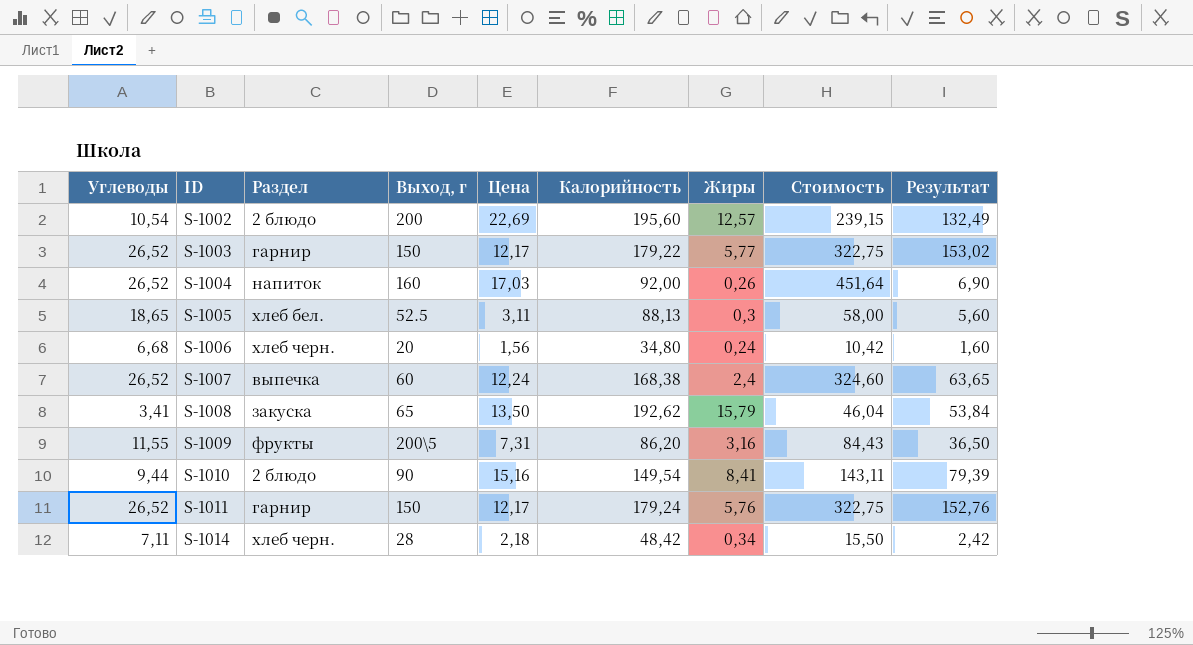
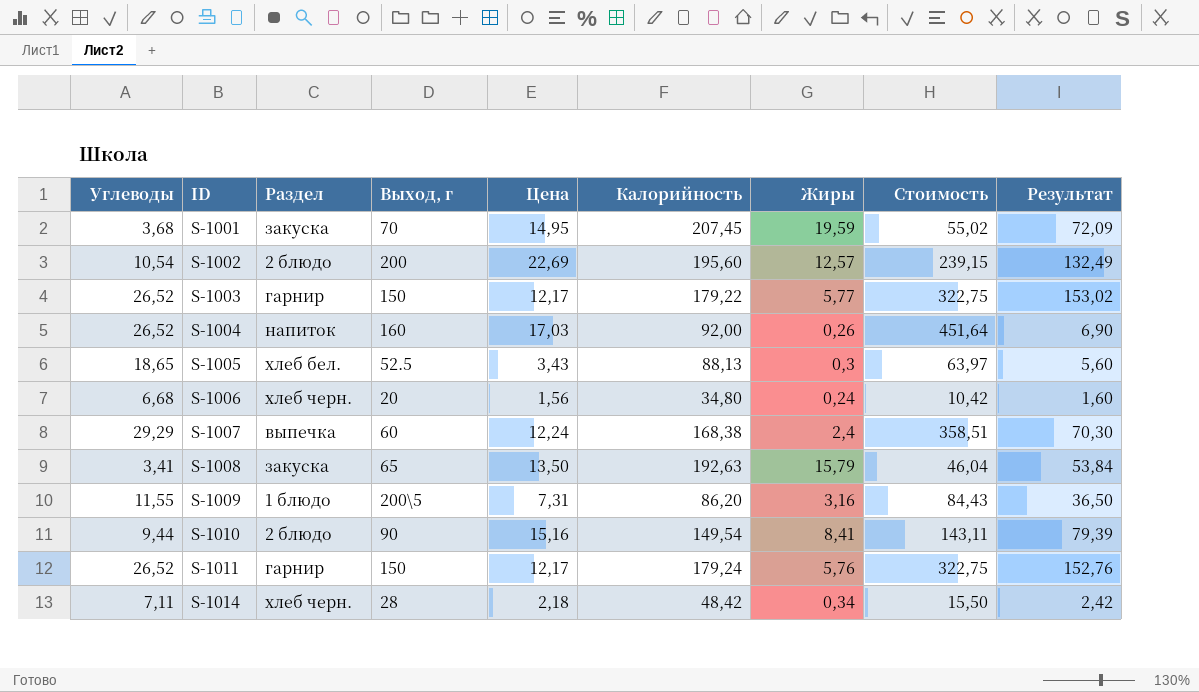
row S-1001: none -> 3,68 | закуска | 70 | 14,95 | 207,45 | 19,59 | 55,02 | 72,09
S-1005 | Цена: 3,11 -> 3,43
S-1005 | Стоимость: 58,00 -> 63,97
S-1007 | Углеводы: 26,52 -> 29,29
S-1007 | Стоимость: 324,60 -> 358,51
S-1007 | Результат: 63,65 -> 70,30
S-1008 | Калорийность: 192,62 -> 192,63
S-1009 | Раздел: фрукты -> 1 блюдо

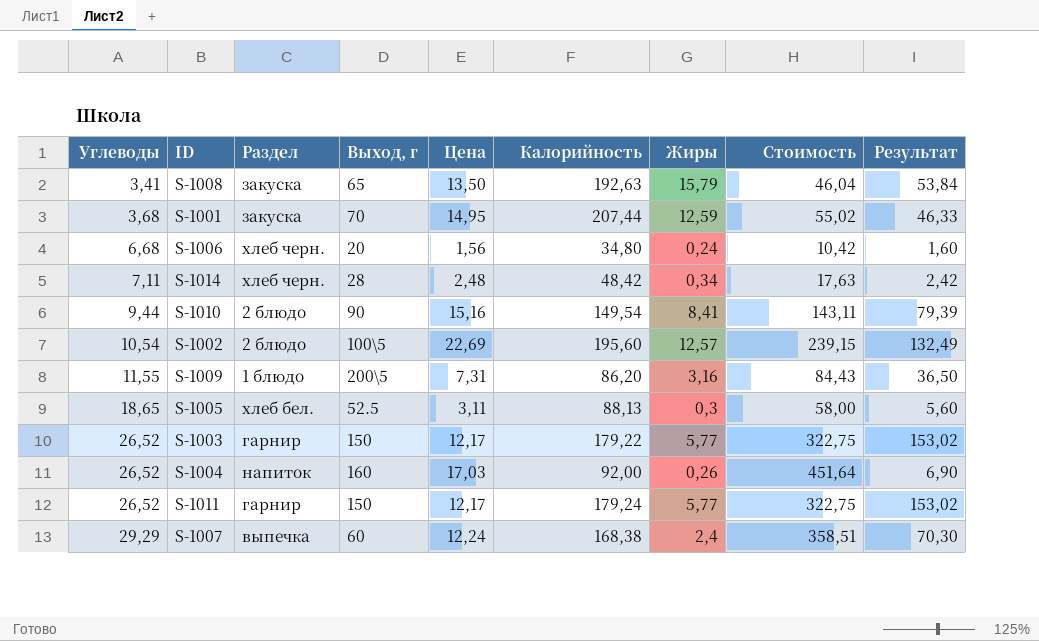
row order: ID ascending -> Углеводы ascending
S-1001 | Калорийность: 207,45 -> 207,44
S-1001 | Жиры: 19,59 -> 12,59
S-1001 | Результат: 72,09 -> 46,33
S-1014 | Цена: 2,18 -> 2,48
S-1014 | Стоимость: 15,50 -> 17,63
S-1002 | Выход, г: 200 -> 100\5
S-1005 | Цена: 3,43 -> 3,11
S-1005 | Стоимость: 63,97 -> 58,00
S-1011 | Жиры: 5,76 -> 5,77
S-1011 | Результат: 152,76 -> 153,02

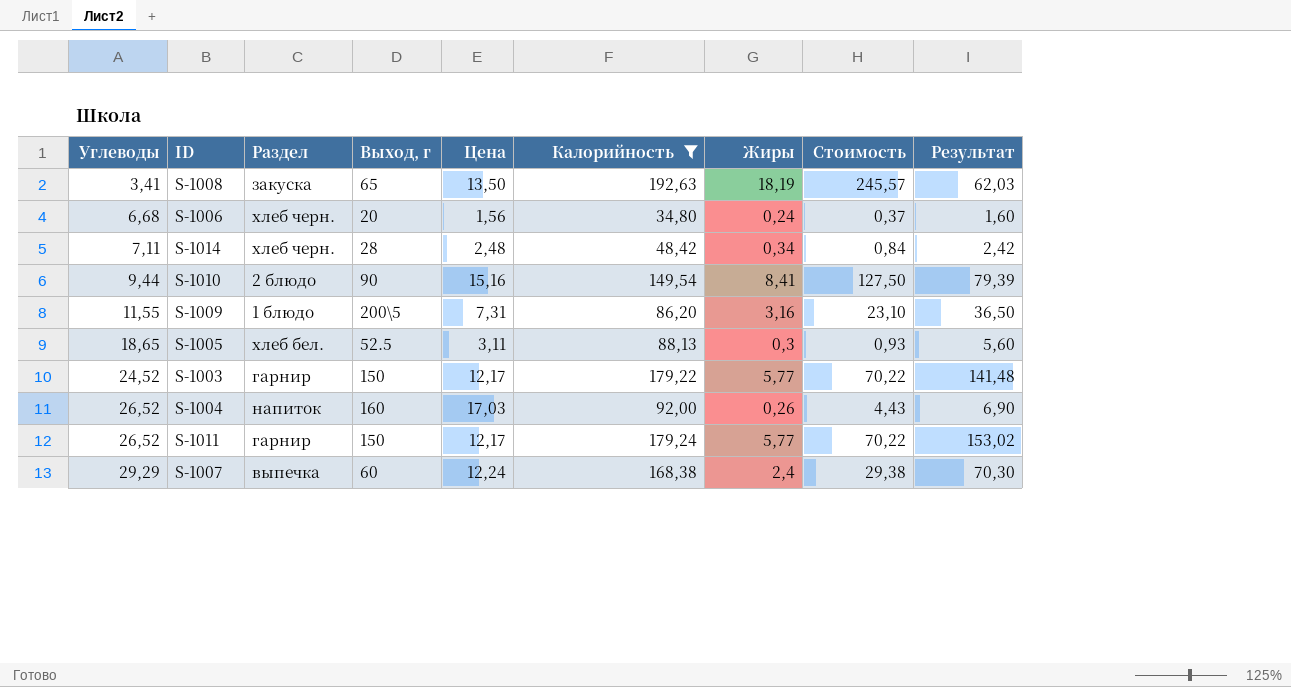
filter: none -> Калорийность <= 192,63
column Стоимость | formula: [Углеводы] * [Цена] -> [Цена] * [Жиры]
S-1008 | Жиры: 15,79 -> 18,19
S-1008 | Результат: 53,84 -> 62,03
S-1003 | Углеводы: 26,52 -> 24,52
S-1003 | Результат: 153,02 -> 141,48

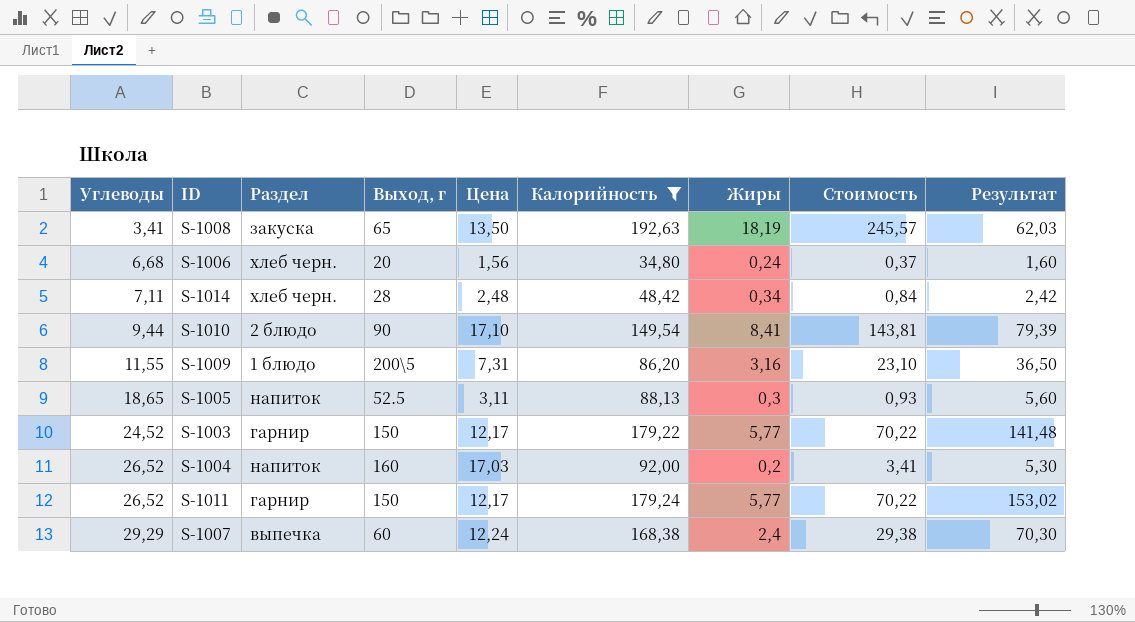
S-1010 | Цена: 15,16 -> 17,10
S-1010 | Стоимость: 127,50 -> 143,81
S-1005 | Раздел: хлеб бел. -> напиток
S-1004 | Жиры: 0,26 -> 0,2
S-1004 | Стоимость: 4,43 -> 3,41
S-1004 | Результат: 6,90 -> 5,30

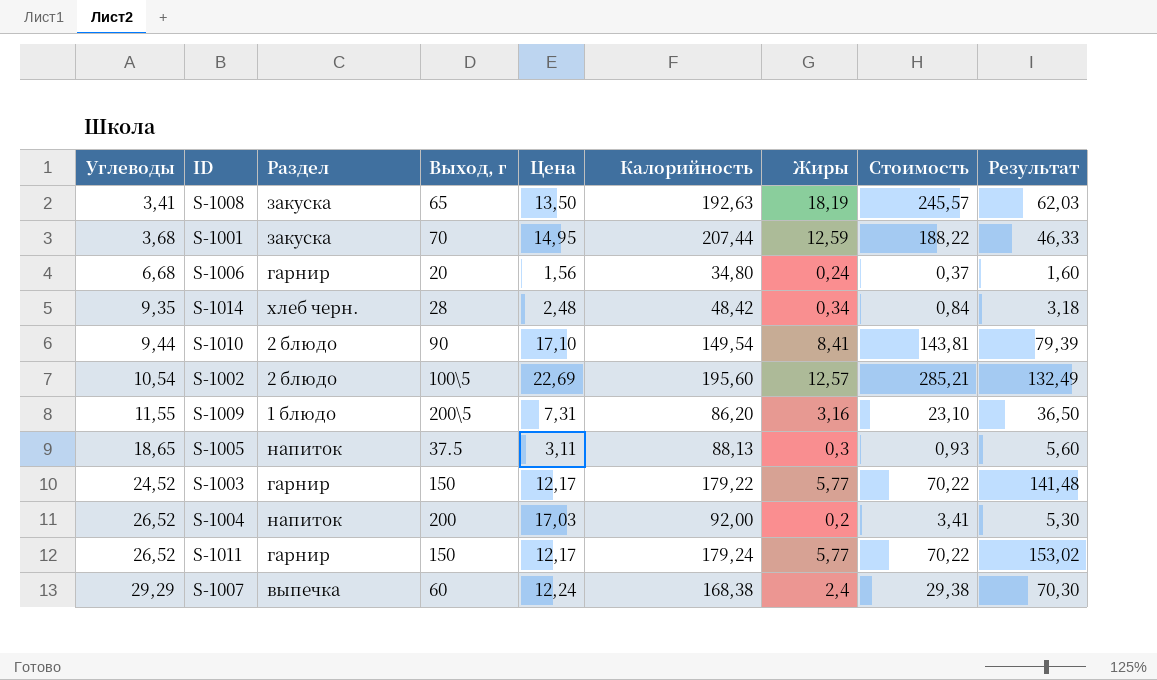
filter: Калорийность <= 192,63 -> none
S-1006 | Раздел: хлеб черн. -> гарнир
S-1014 | Углеводы: 7,11 -> 9,35
S-1014 | Результат: 2,42 -> 3,18
S-1005 | Выход, г: 52.5 -> 37.5
S-1004 | Выход, г: 160 -> 200

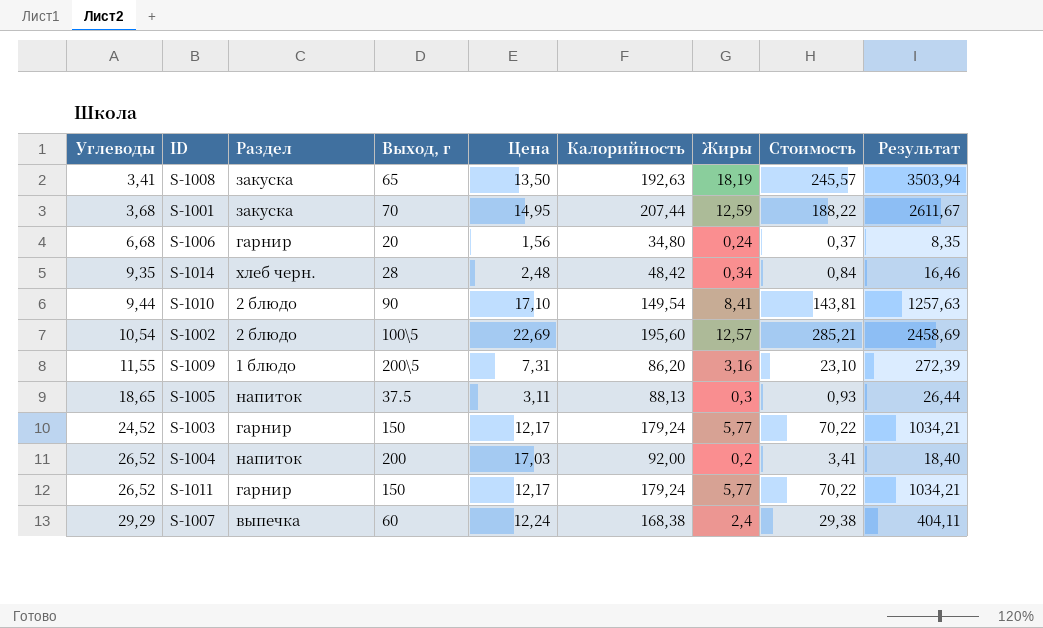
column Результат | formula: [Углеводы] * [Жиры] -> [Калорийность] * [Жиры]
S-1003 | Калорийность: 179,22 -> 179,24

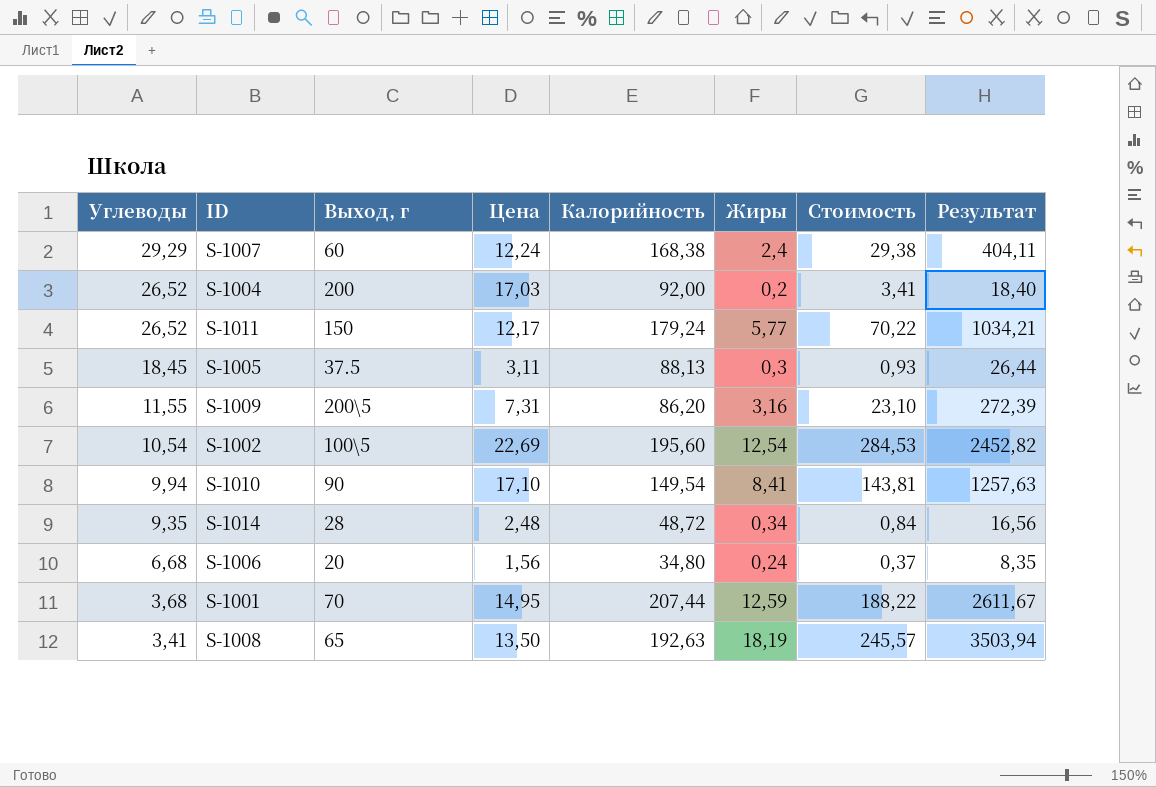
row order: Углеводы ascending -> Углеводы descending
column Раздел | position: 3 -> none
row S-1003: 24,52 | гарнир | 150 | 12,17 | 179,24 | 5,77 | 70,22 | 1034,21 -> none
S-1005 | Углеводы: 18,65 -> 18,45
S-1002 | Жиры: 12,57 -> 12,54
S-1002 | Стоимость: 285,21 -> 284,53
S-1002 | Результат: 2458,69 -> 2452,82
S-1010 | Углеводы: 9,44 -> 9,94
S-1014 | Калорийность: 48,42 -> 48,72
S-1014 | Результат: 16,46 -> 16,56

